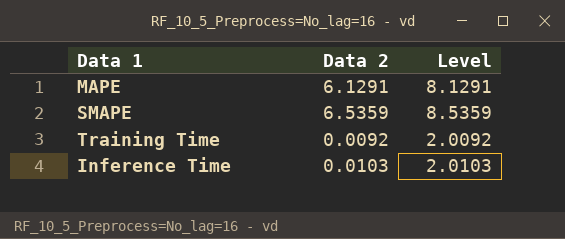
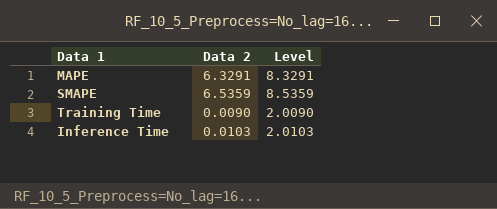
MAPE | Data 2: 6.1291 -> 6.3291
MAPE | Level: 8.1291 -> 8.3291
Training Time | Data 2: 0.0092 -> 0.0090
Training Time | Level: 2.0092 -> 2.0090

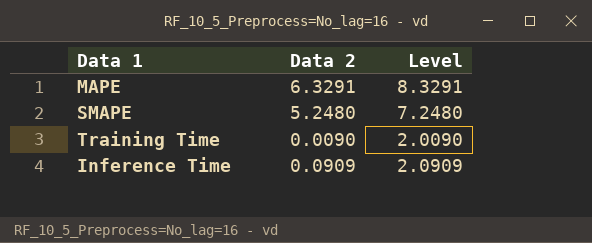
SMAPE | Data 2: 6.5359 -> 5.2480
SMAPE | Level: 8.5359 -> 7.2480
Inference Time | Data 2: 0.0103 -> 0.0909
Inference Time | Level: 2.0103 -> 2.0909

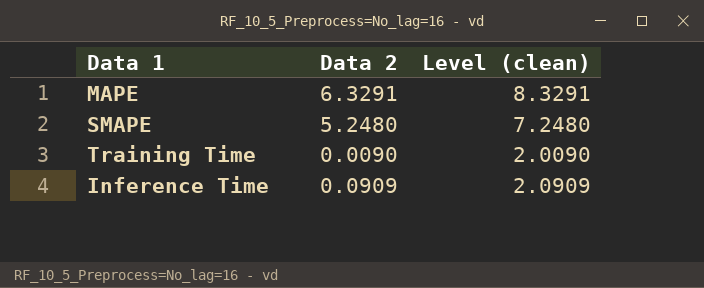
column name: Level -> Level (clean)

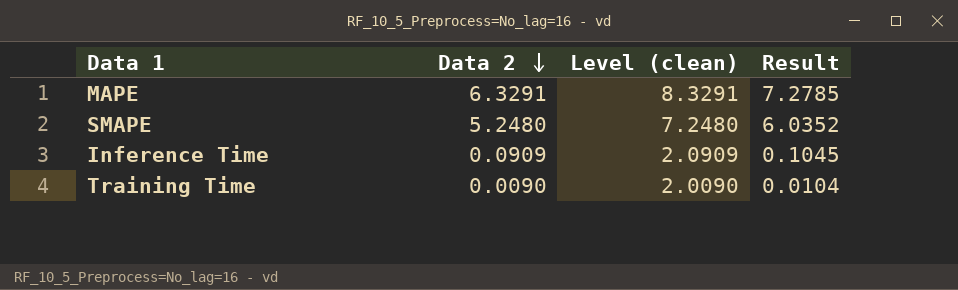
row order: none -> Data 2 descending
column Result | formula: none -> [Data 2] * 1.15

